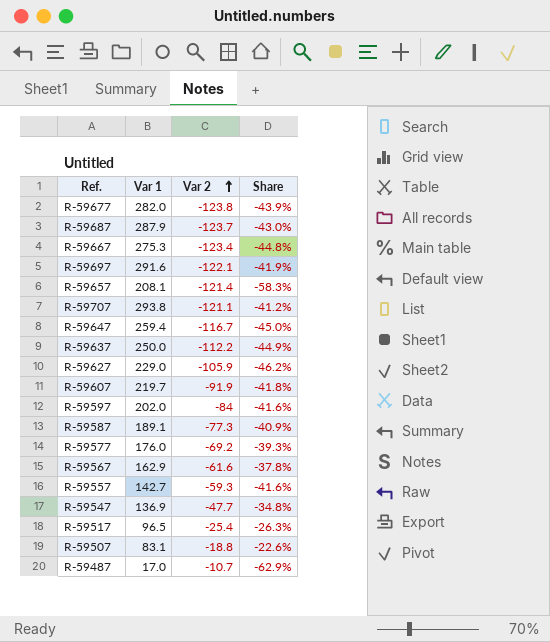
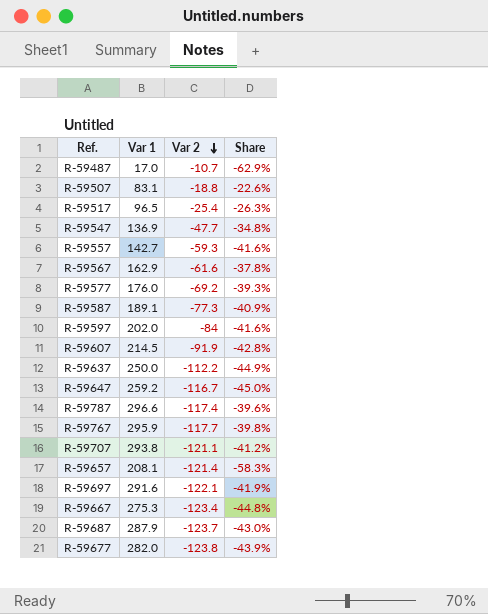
row order: Var 2 ascending -> Var 2 descending
row R-59627: 229.0 | -105.9 | -46.2% -> none
R-59607 | Var 1: 219.7 -> 214.5
R-59607 | Share: -41.8% -> -42.8%
R-59647 | Var 1: 259.4 -> 259.2
row R-59787: none -> 296.6 | -117.4 | -39.6%
row R-59767: none -> 295.9 | -117.7 | -39.8%

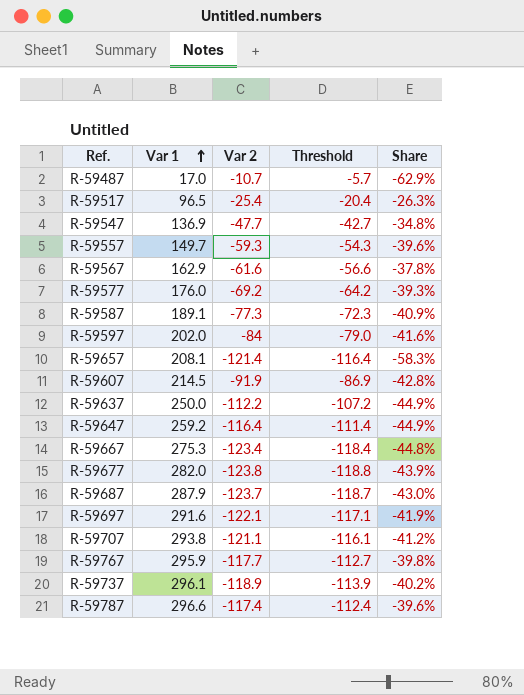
row order: Var 2 descending -> Var 1 ascending
column Threshold | formula: none -> [Var 2] + 5
row R-59507: 83.1 | -18.8 | -22.6% -> none
R-59557 | Var 1: 142.7 -> 149.7
R-59557 | Share: -41.6% -> -39.6%
R-59647 | Var 2: -116.7 -> -116.4
R-59647 | Share: -45.0% -> -44.9%
row R-59737: none -> 296.1 | -118.9 | -113.9 | -40.2%

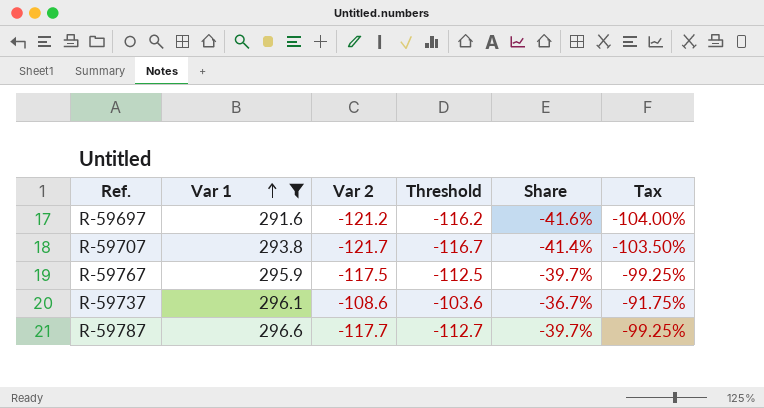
filter: none -> Var 1 >= 291.6
column Tax | formula: none -> [Share] * 2.5
R-59697 | Var 2: -122.1 -> -121.2
R-59697 | Threshold: -117.1 -> -116.2
R-59697 | Share: -41.9% -> -41.6%
R-59707 | Var 2: -121.1 -> -121.7
R-59707 | Threshold: -116.1 -> -116.7
R-59707 | Share: -41.2% -> -41.4%
R-59767 | Var 2: -117.7 -> -117.5
R-59767 | Threshold: -112.7 -> -112.5
R-59767 | Share: -39.8% -> -39.7%
R-59737 | Var 2: -118.9 -> -108.6
R-59737 | Threshold: -113.9 -> -103.6
R-59737 | Share: -40.2% -> -36.7%
R-59787 | Var 2: -117.4 -> -117.7
R-59787 | Threshold: -112.4 -> -112.7
R-59787 | Share: -39.6% -> -39.7%

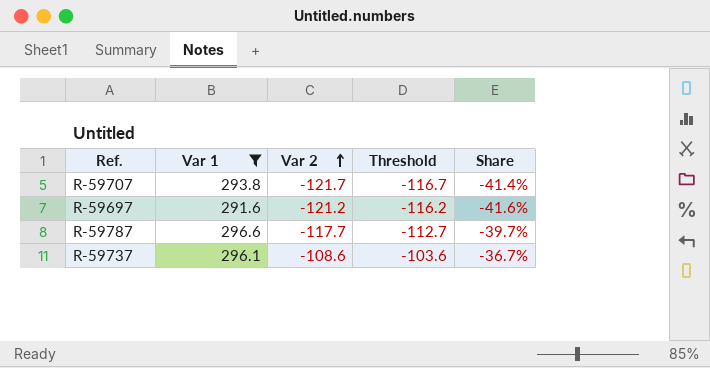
row order: Var 1 ascending -> Var 2 ascending
column Tax | formula: [Share] * 2.5 -> none
row R-59767: 295.9 | -117.5 | -112.5 | -39.7% | -99.25% -> none

